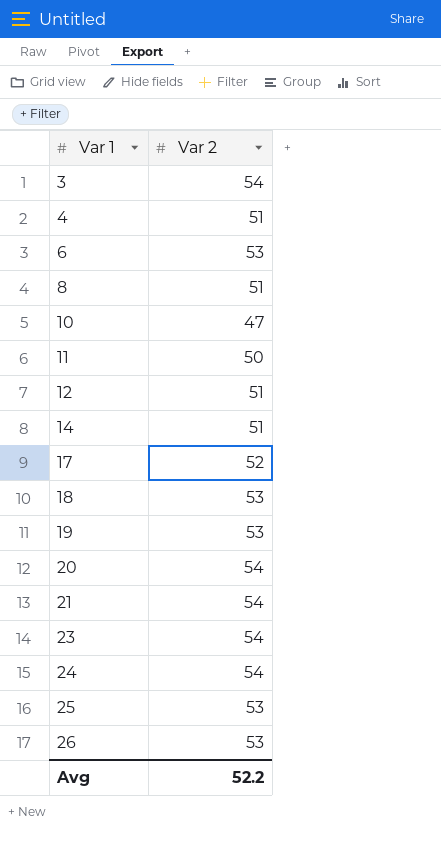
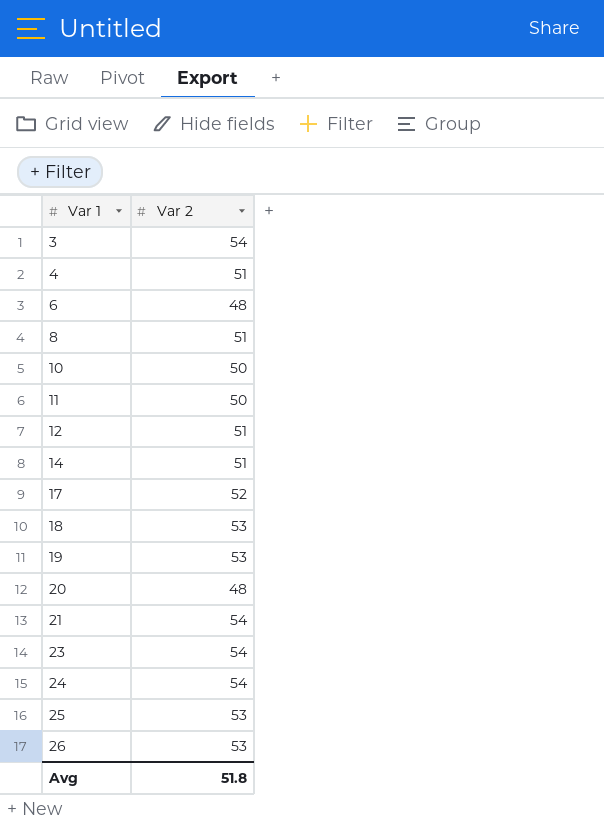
6 | Var 2: 53 -> 48
10 | Var 2: 47 -> 50
20 | Var 2: 54 -> 48
Avg | Var 2: 52.2 -> 51.8

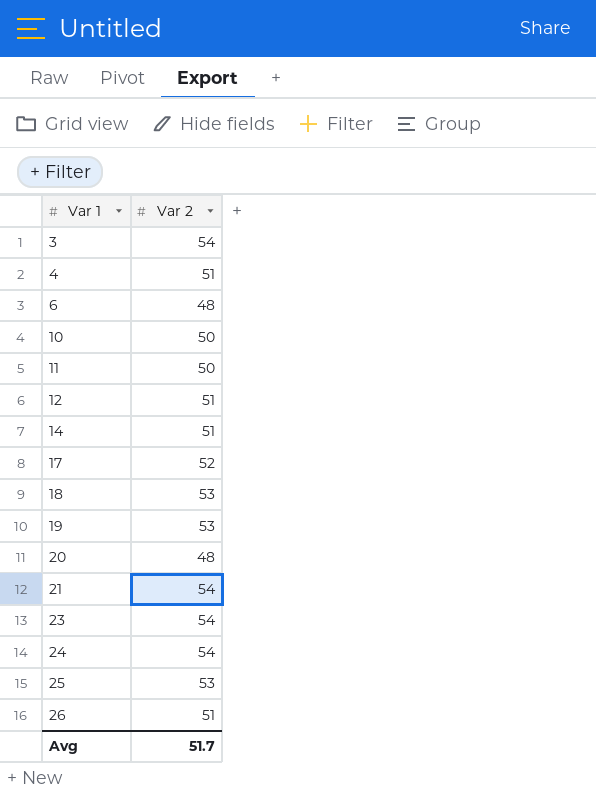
row 8: 51 -> none
26 | Var 2: 53 -> 51
Avg | Var 2: 51.8 -> 51.7

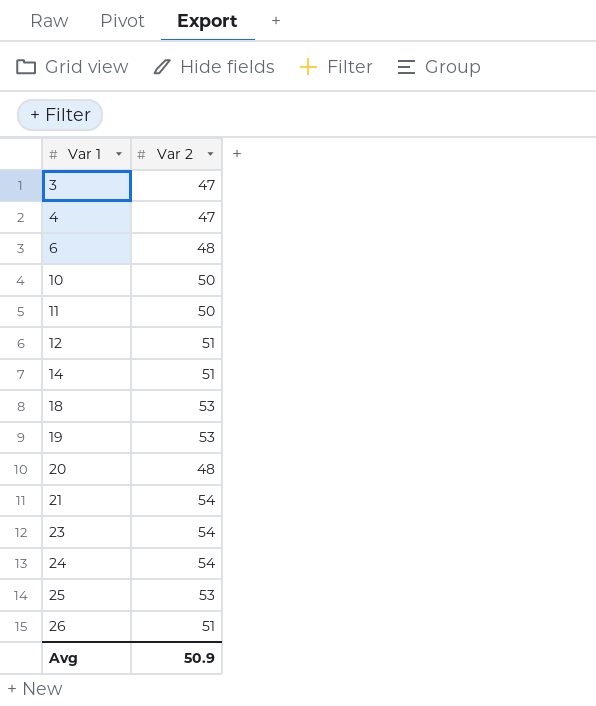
row 17: 52 -> none
3 | Var 2: 54 -> 47
4 | Var 2: 51 -> 47
Avg | Var 2: 51.7 -> 50.9

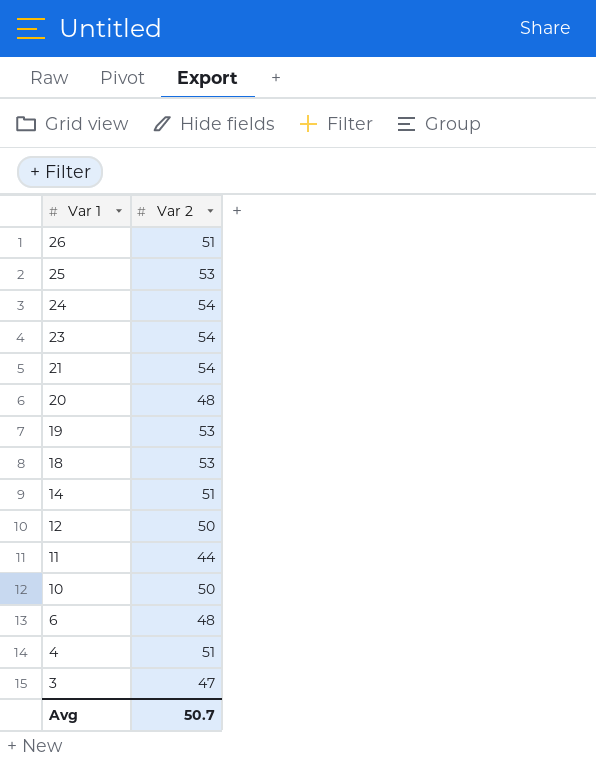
row order: Var 1 ascending -> Var 1 descending
12 | Var 2: 51 -> 50
11 | Var 2: 50 -> 44
4 | Var 2: 47 -> 51
Avg | Var 2: 50.9 -> 50.7

